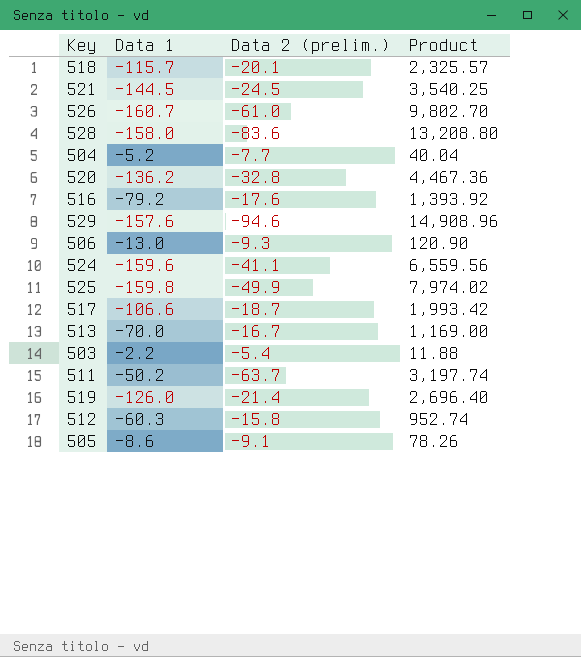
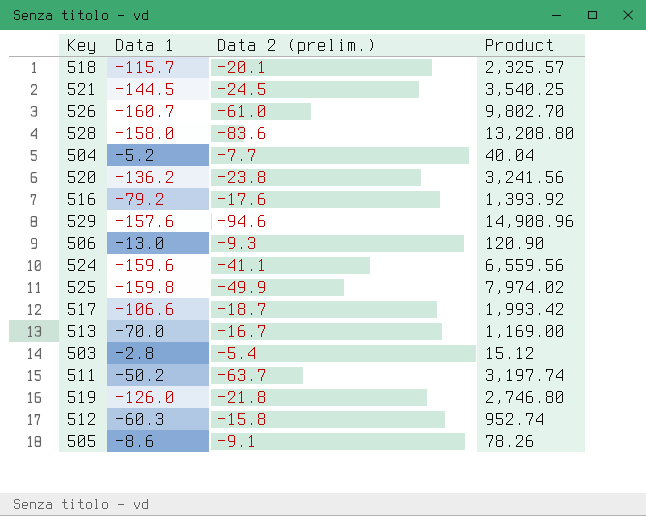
520 | Data 2 (prelim.): -32.8 -> -23.8
520 | Product: 4,467.36 -> 3,241.56
503 | Data 1: -2.2 -> -2.8
503 | Product: 11.88 -> 15.12
519 | Data 2 (prelim.): -21.4 -> -21.8
519 | Product: 2,696.40 -> 2,746.80

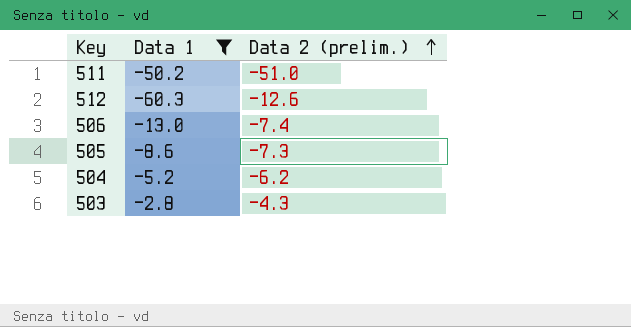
filter: none -> Data 1 >= -60.3
row order: none -> Data 2 (prelim.) ascending
column Product | formula: [Data 1] * [Data 2 (prelim.)] -> none
511 | Data 2 (prelim.): -63.7 -> -51.0
512 | Data 2 (prelim.): -15.8 -> -12.6
506 | Data 2 (prelim.): -9.3 -> -7.4
505 | Data 2 (prelim.): -9.1 -> -7.3
504 | Data 2 (prelim.): -7.7 -> -6.2
503 | Data 2 (prelim.): -5.4 -> -4.3

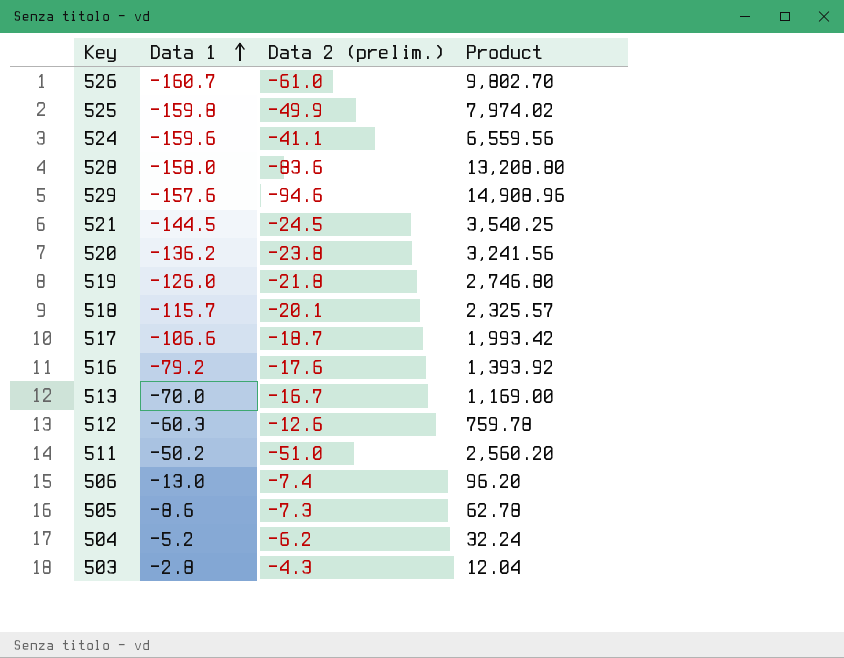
filter: Data 1 >= -60.3 -> none
row order: Data 2 (prelim.) ascending -> Data 1 ascending
column Product | formula: none -> [Data 1] * [Data 2 (prelim.)]

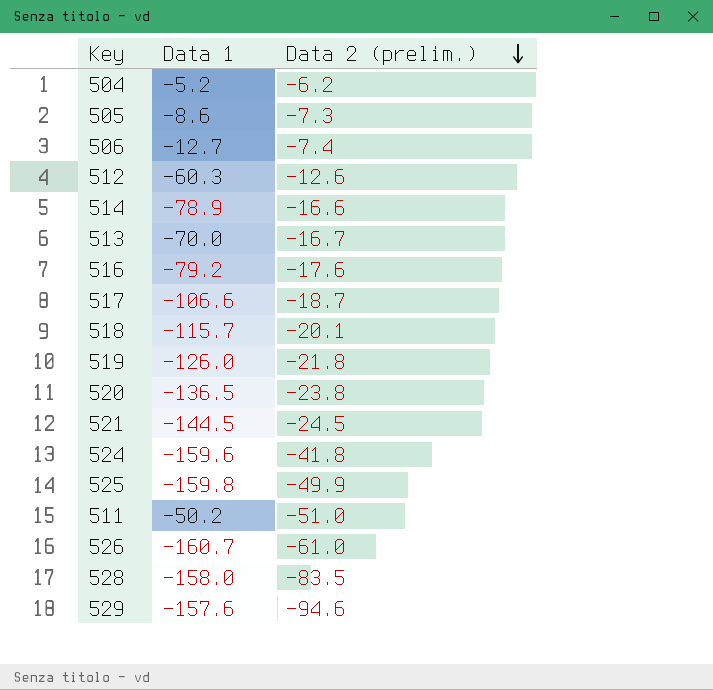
row order: Data 1 ascending -> Data 2 (prelim.) descending
column Product | formula: [Data 1] * [Data 2 (prelim.)] -> none
row 503: -2.8 | -4.3 | 12.04 -> none
506 | Data 1: -13.0 -> -12.7
row 514: none -> -78.9 | -16.6
520 | Data 1: -136.2 -> -136.5
524 | Data 2 (prelim.): -41.1 -> -41.8
528 | Data 2 (prelim.): -83.6 -> -83.5

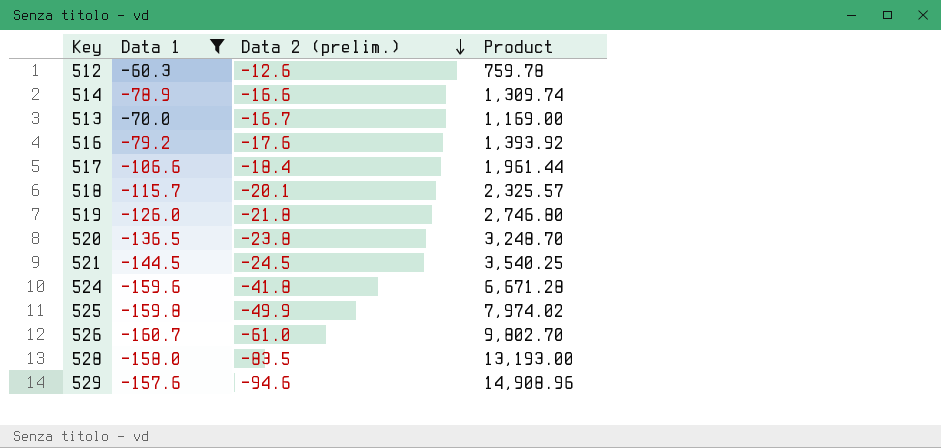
filter: none -> Data 1 <= -60.3
column Product | formula: none -> [Data 1] * [Data 2 (prelim.)]
517 | Data 2 (prelim.): -18.7 -> -18.4

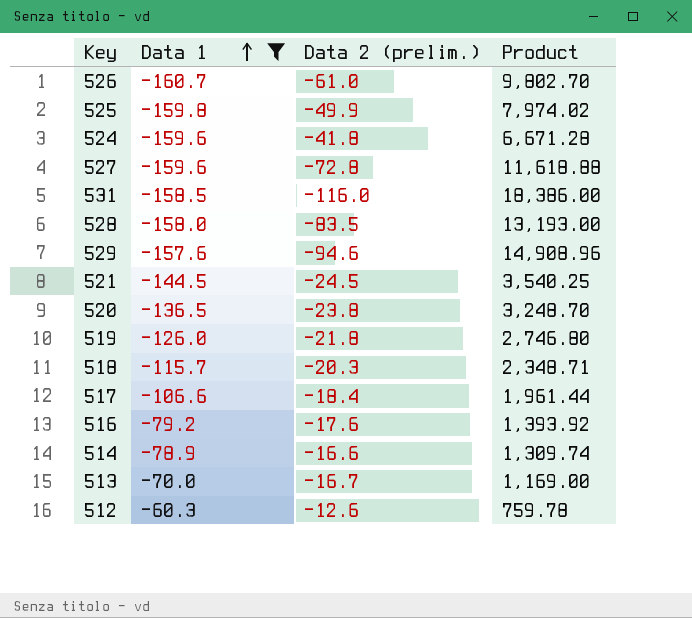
row order: Data 2 (prelim.) descending -> Data 1 ascending
row 527: none -> -159.6 | -72.8 | 11,618.88
row 531: none -> -158.5 | -116.0 | 18,386.00
518 | Data 2 (prelim.): -20.1 -> -20.3
518 | Product: 2,325.57 -> 2,348.71

